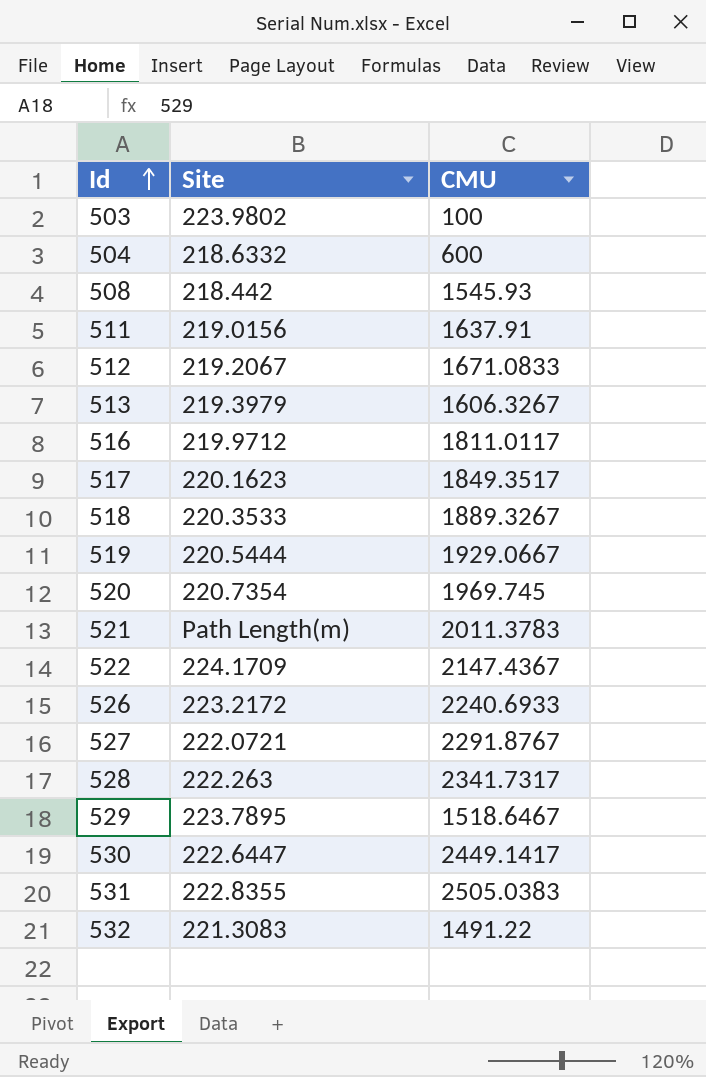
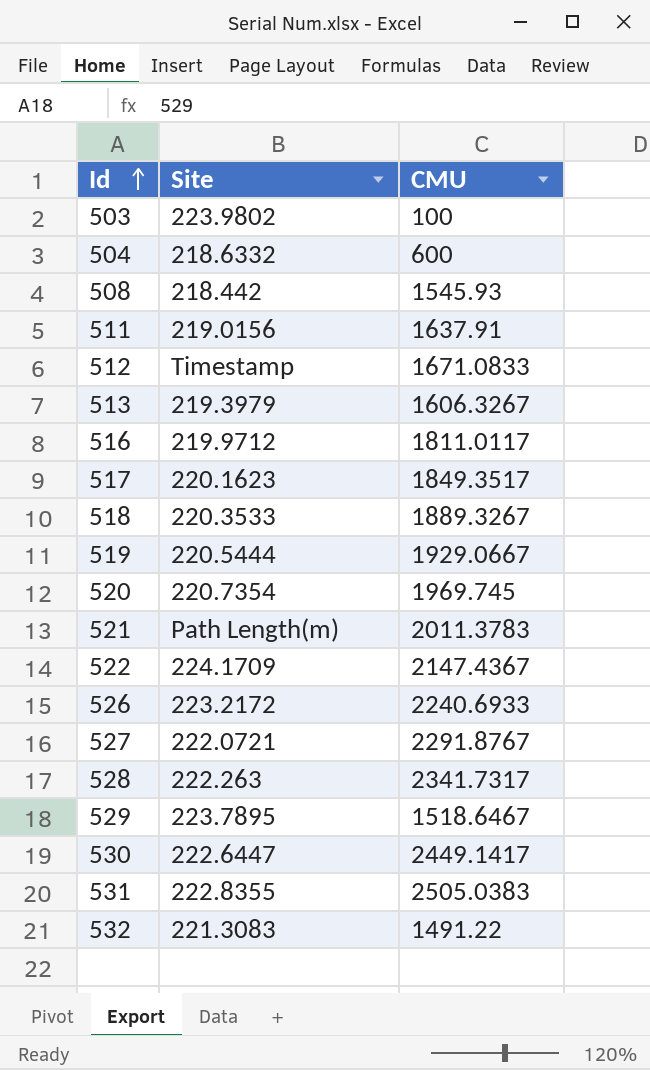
512 | Site: 219.2067 -> Timestamp

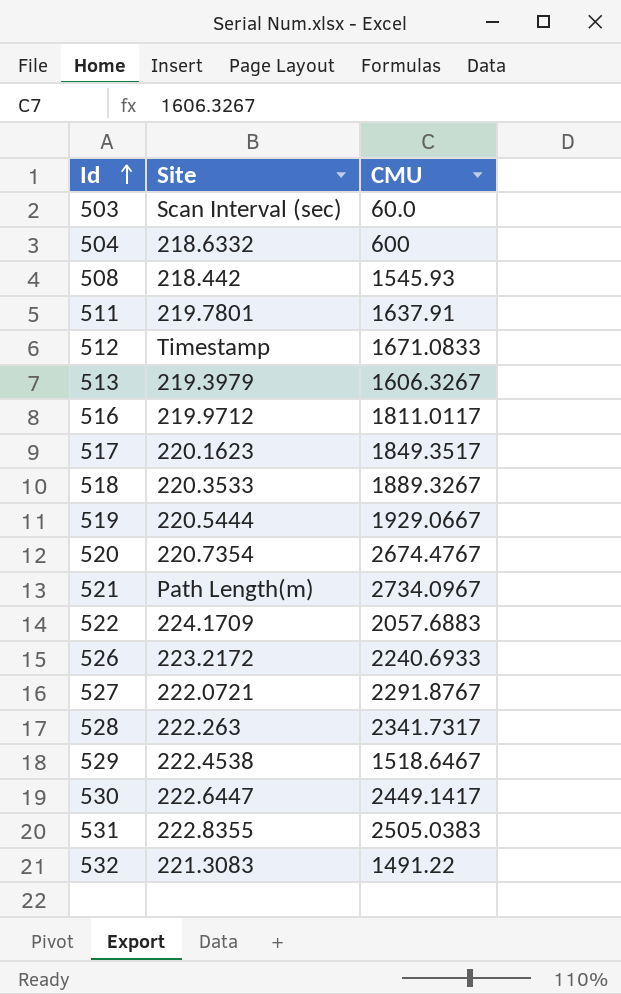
503 | Site: 223.9802 -> Scan Interval (sec)
503 | CMU: 100 -> 60.0
511 | Site: 219.0156 -> 219.7801
520 | CMU: 1969.745 -> 2674.4767
521 | CMU: 2011.3783 -> 2734.0967
522 | CMU: 2147.4367 -> 2057.6883
529 | Site: 223.7895 -> 222.4538

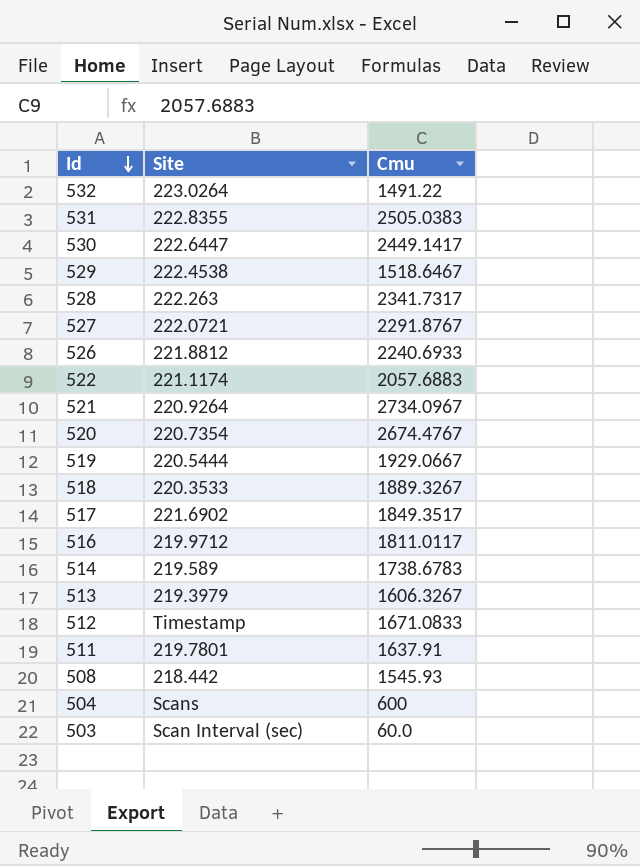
row order: Id ascending -> Id descending
column name: CMU -> Cmu
532 | Site: 221.3083 -> 223.0264
526 | Site: 223.2172 -> 221.8812
522 | Site: 224.1709 -> 221.1174
521 | Site: Path Length(m) -> 220.9264
517 | Site: 220.1623 -> 221.6902
row 514: none -> 219.589 | 1738.6783
504 | Site: 218.6332 -> Scans

